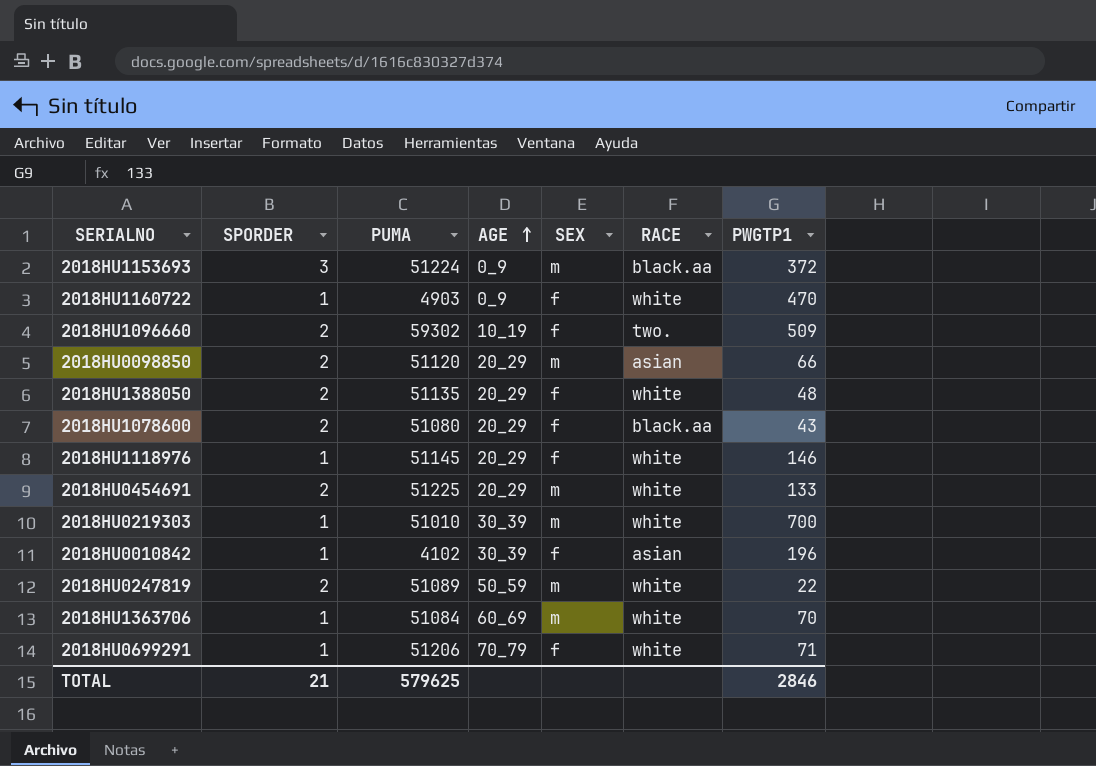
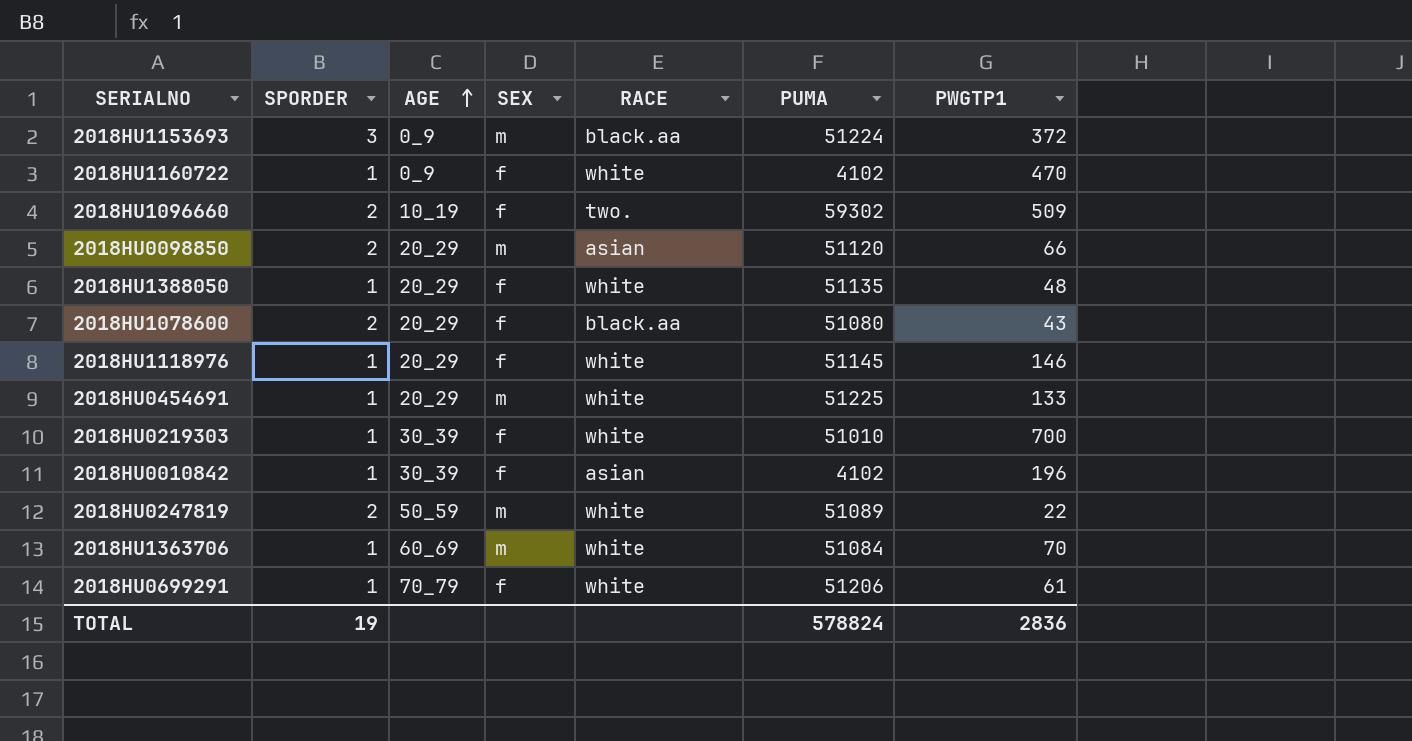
column PUMA | position: 3 -> 6
2018HU1160722 | PUMA: 4903 -> 4102
2018HU1388050 | SPORDER: 2 -> 1
2018HU0454691 | SPORDER: 2 -> 1
2018HU0219303 | SEX: m -> f
2018HU0699291 | PWGTP1: 71 -> 61
TOTAL | SPORDER: 21 -> 19
TOTAL | PUMA: 579625 -> 578824
TOTAL | PWGTP1: 2846 -> 2836

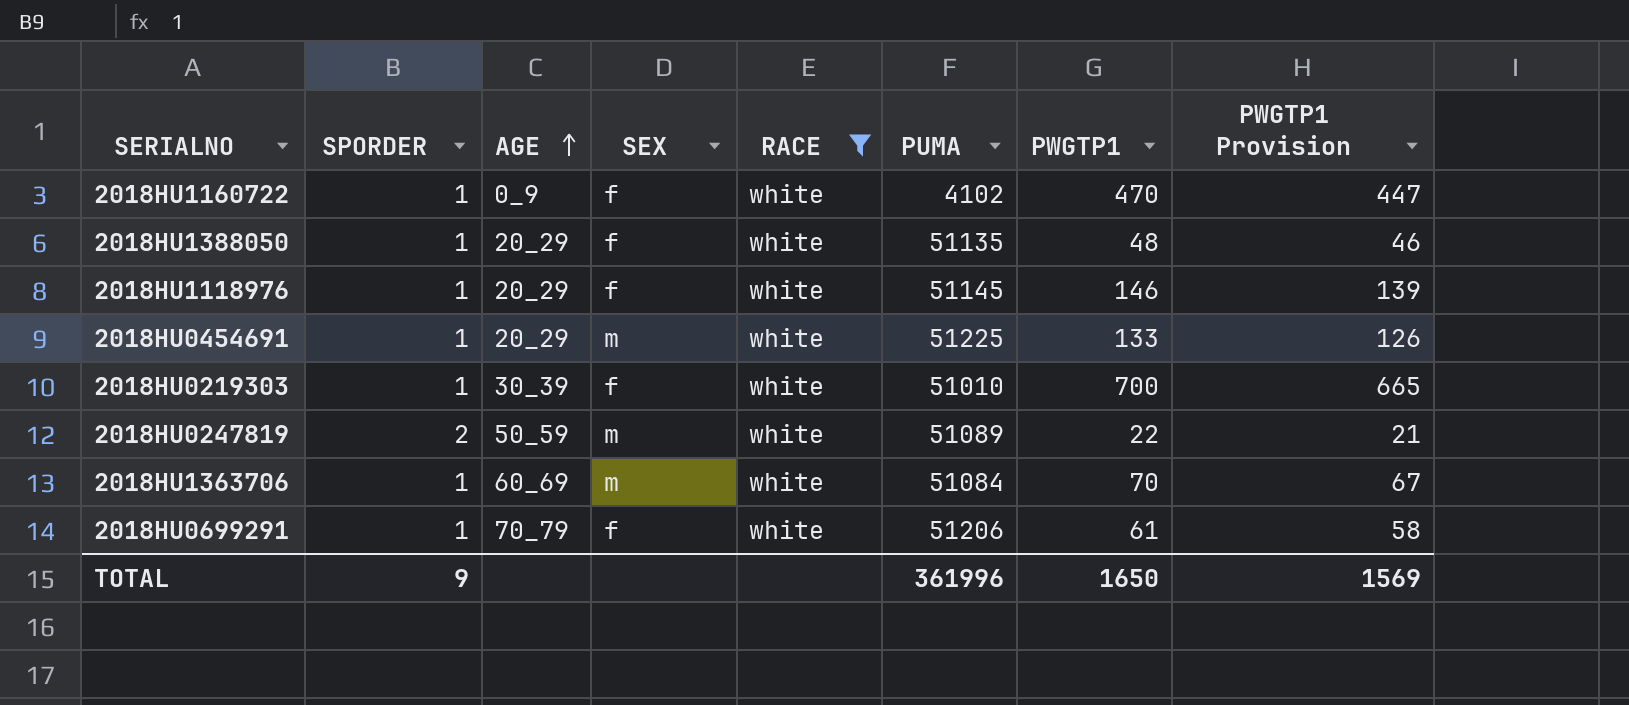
filter: none -> RACE = white
column PWGTP1 Provision | formula: none -> [PWGTP1] * 0.95
TOTAL | SPORDER: 19 -> 9
TOTAL | PUMA: 578824 -> 361996
TOTAL | PWGTP1: 2836 -> 1650

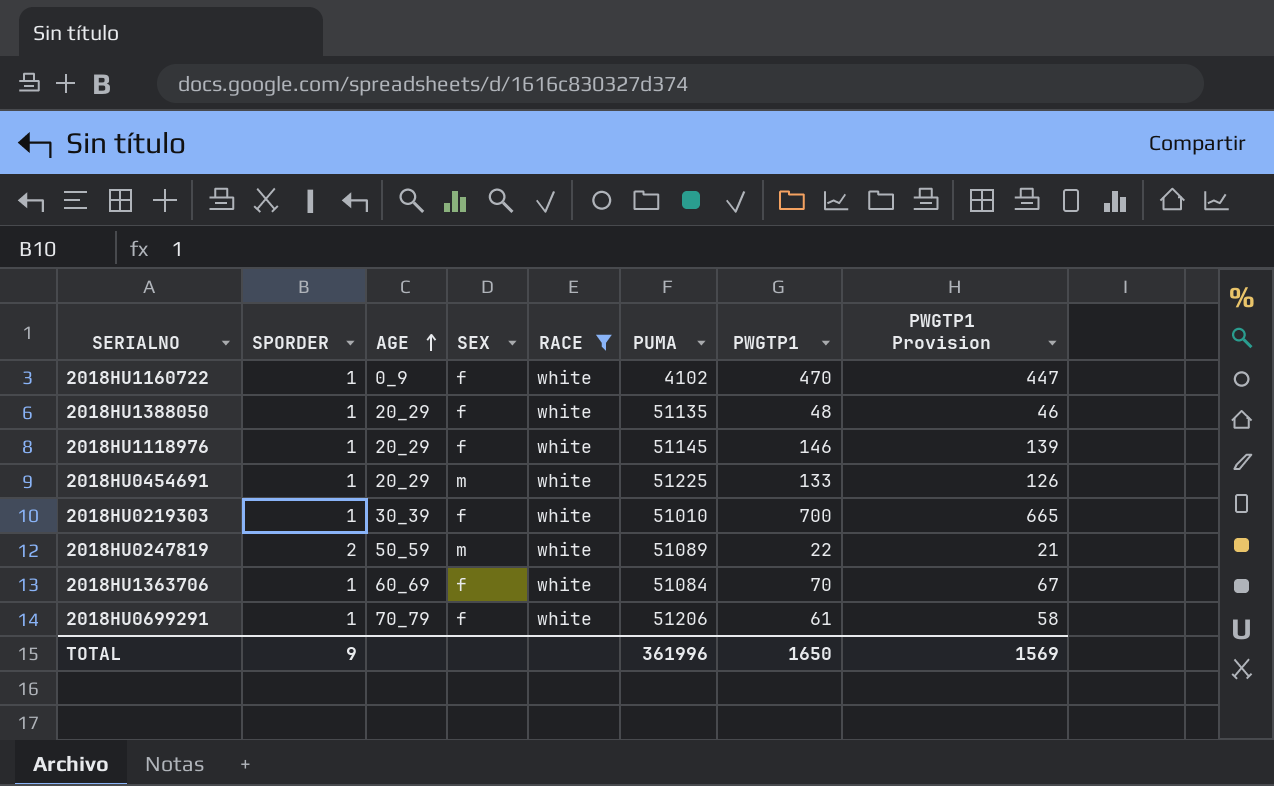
2018HU1363706 | SEX: m -> f

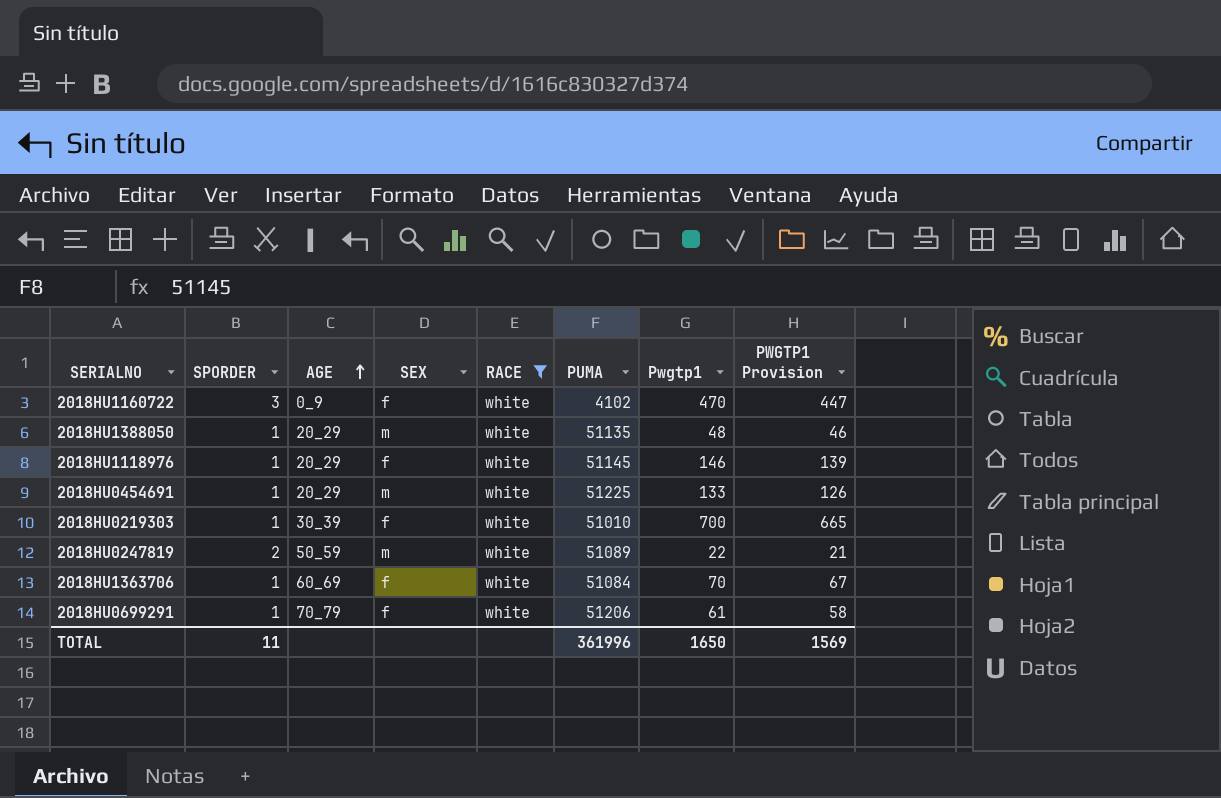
column name: PWGTP1 -> Pwgtp1
2018HU1160722 | SPORDER: 1 -> 3
2018HU1388050 | SEX: f -> m
TOTAL | SPORDER: 9 -> 11

